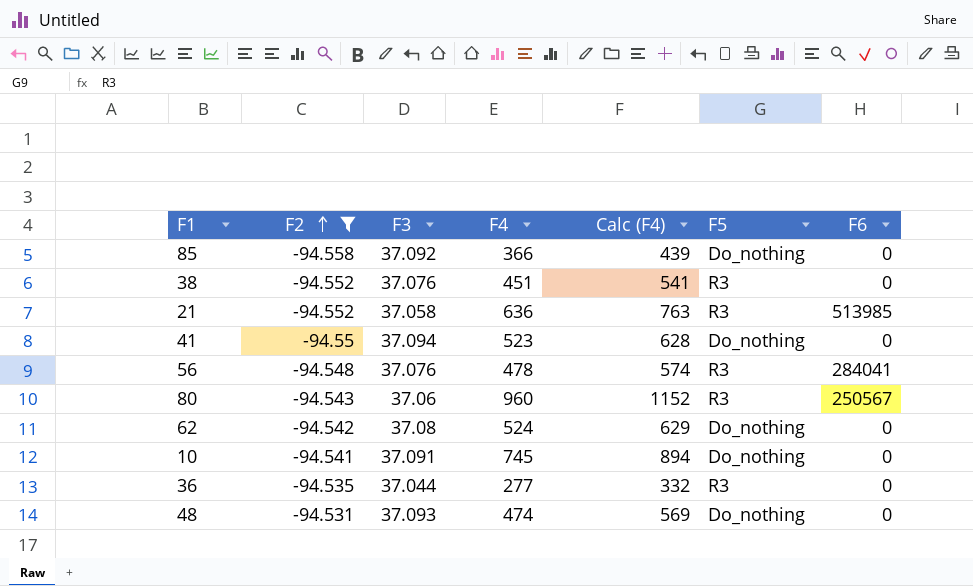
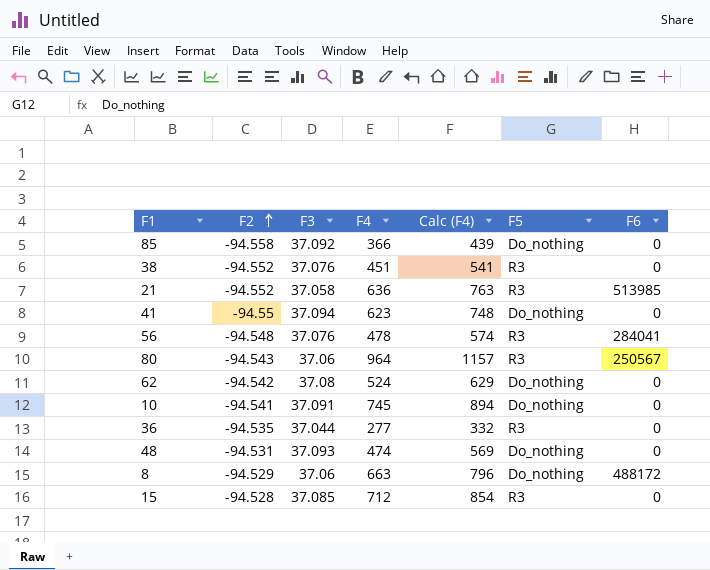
filter: F2 <= -94.531 -> none
41 | F4: 523 -> 623
41 | Calc (F4): 628 -> 748
80 | F4: 960 -> 964
80 | Calc (F4): 1152 -> 1157

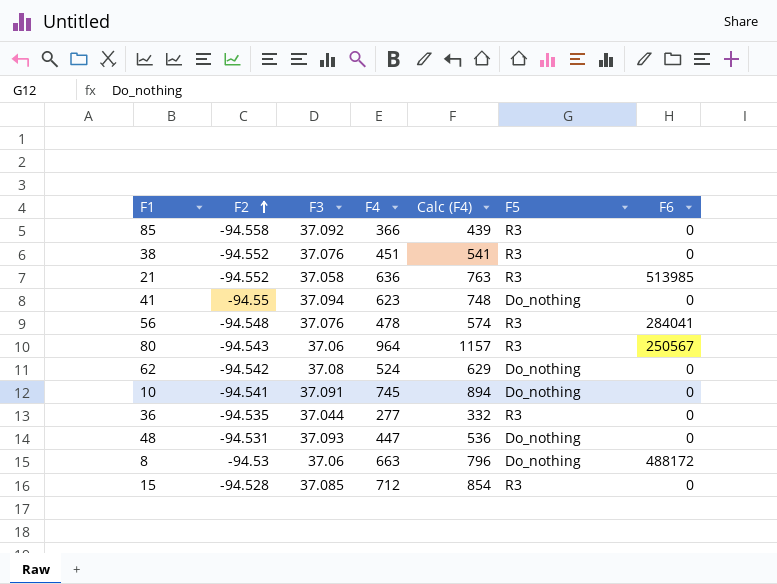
85 | F5: Do_nothing -> R3
48 | F4: 474 -> 447
48 | Calc (F4): 569 -> 536
8 | F2: -94.529 -> -94.53

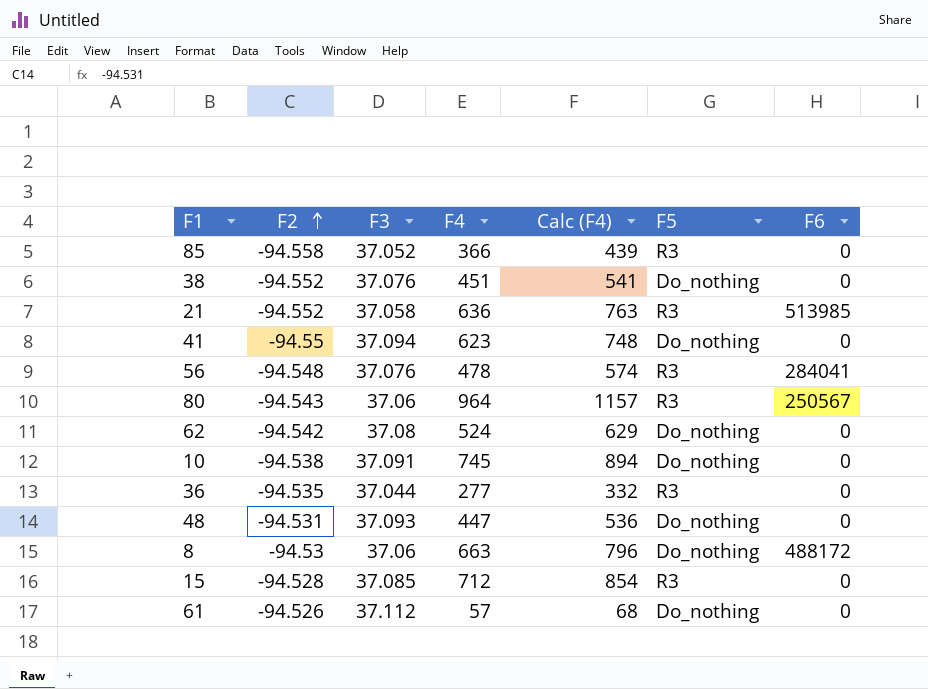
85 | F3: 37.092 -> 37.052
38 | F5: R3 -> Do_nothing
10 | F2: -94.541 -> -94.538
row 61: none -> -94.526 | 37.112 | 57 | 68 | Do_nothing | 0

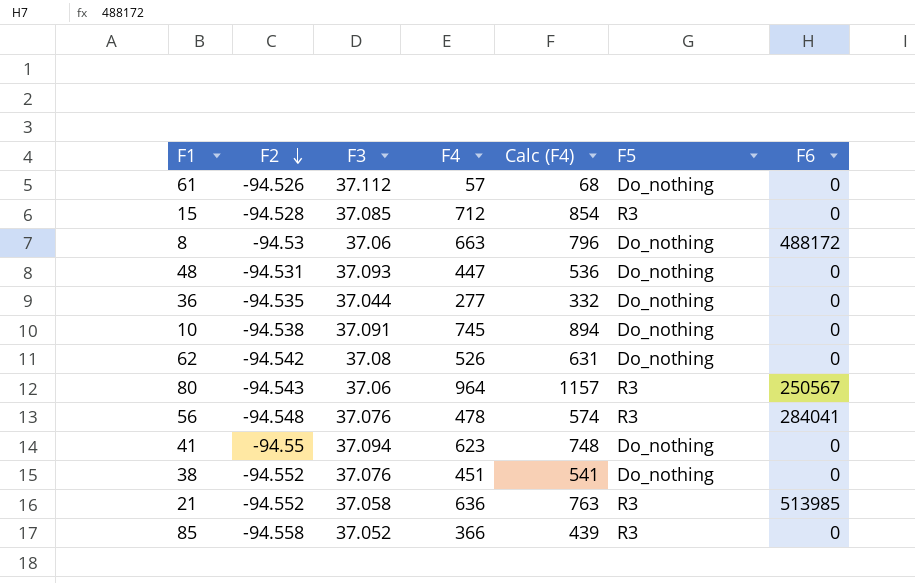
row order: F2 ascending -> F2 descending
36 | F5: R3 -> Do_nothing
62 | F4: 524 -> 526
62 | Calc (F4): 629 -> 631

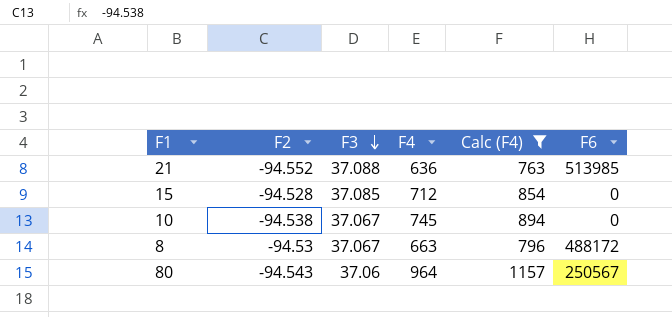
filter: none -> Calc (F4) >= 763
row order: F2 descending -> F3 descending
column F5 | position: 6 -> none
21 | F3: 37.058 -> 37.088
10 | F3: 37.091 -> 37.067
8 | F3: 37.06 -> 37.067

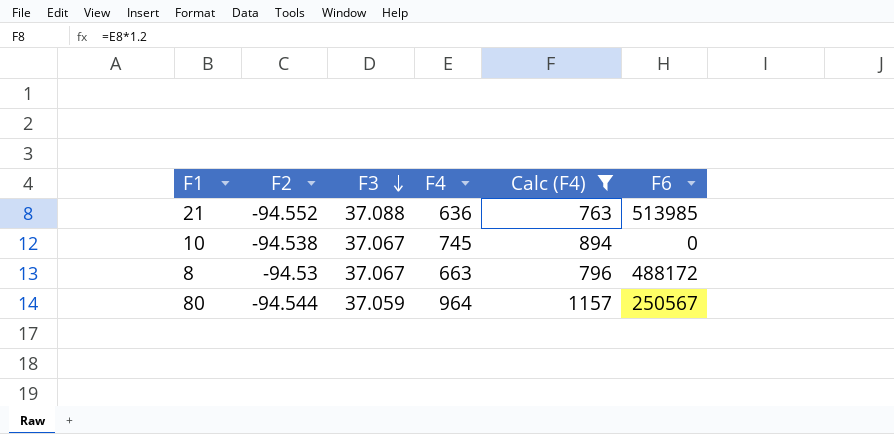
row 15: -94.528 | 37.085 | 712 | 854 | 0 -> none
80 | F2: -94.543 -> -94.544
80 | F3: 37.06 -> 37.059

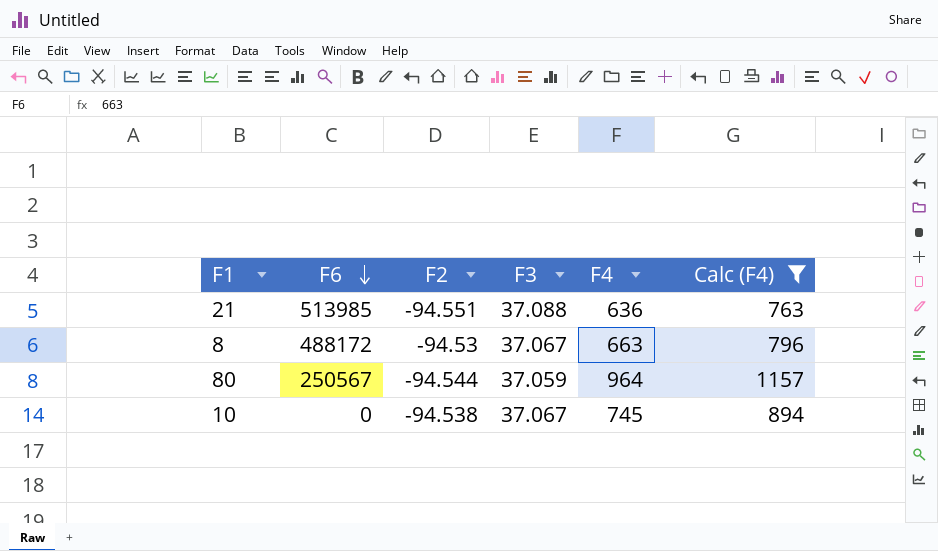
row order: F3 descending -> F6 descending
column F6 | position: 6 -> 2
21 | F2: -94.552 -> -94.551

